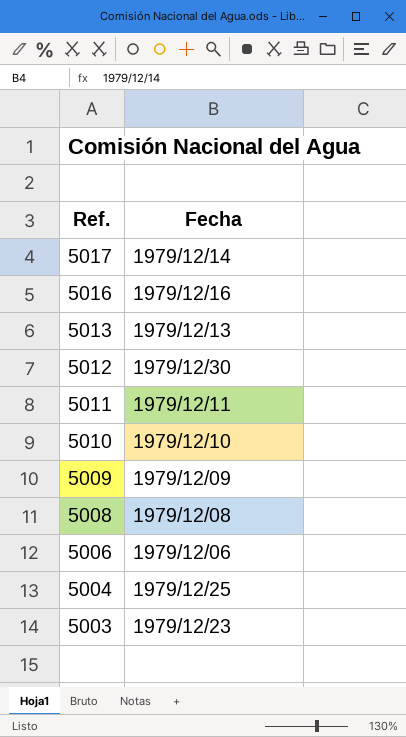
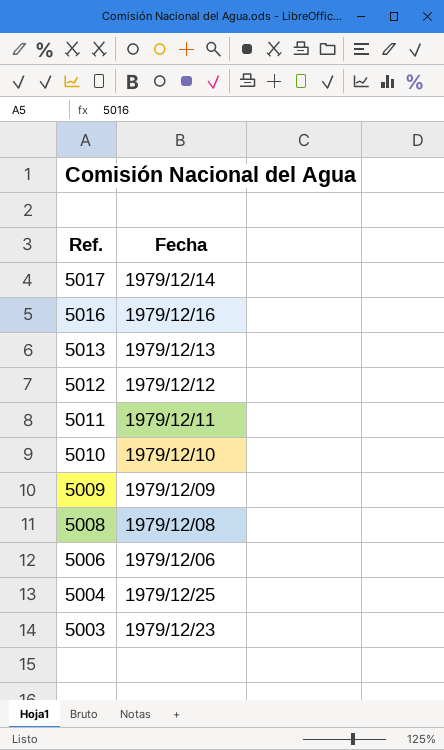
5012 | Fecha: 1979/12/30 -> 1979/12/12

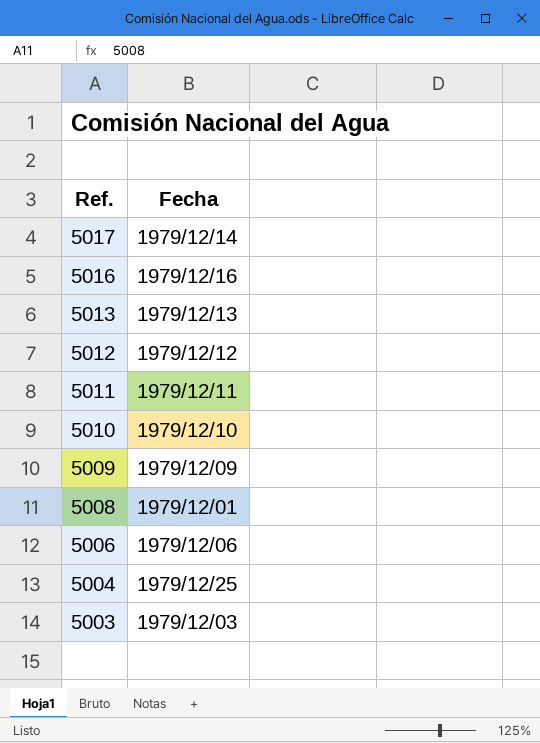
5008 | Fecha: 1979/12/08 -> 1979/12/01
5003 | Fecha: 1979/12/23 -> 1979/12/03

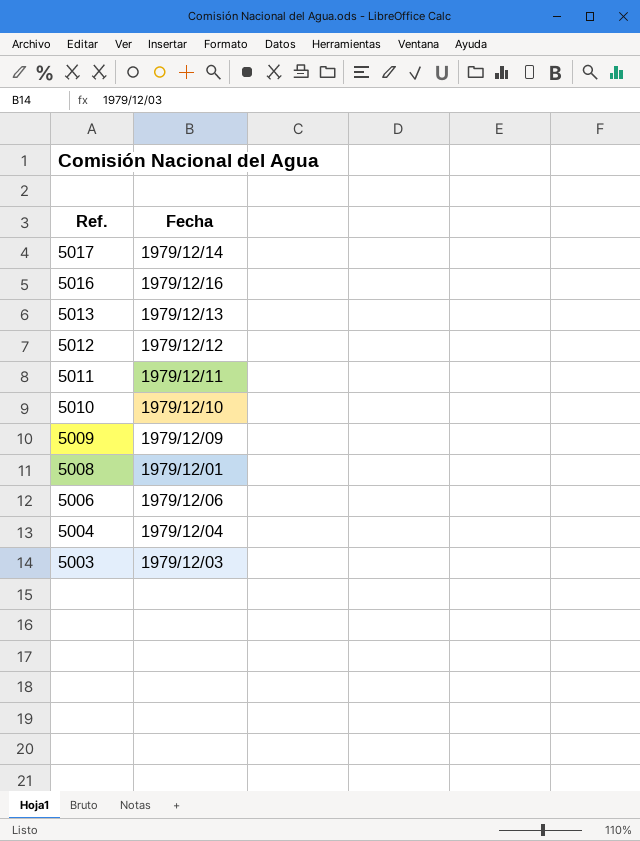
5004 | Fecha: 1979/12/25 -> 1979/12/04

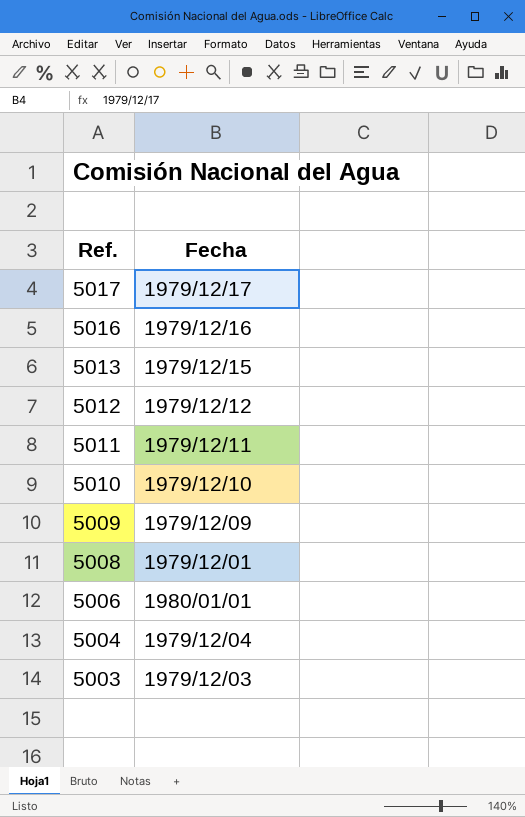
5017 | Fecha: 1979/12/14 -> 1979/12/17
5013 | Fecha: 1979/12/13 -> 1979/12/15
5006 | Fecha: 1979/12/06 -> 1980/01/01

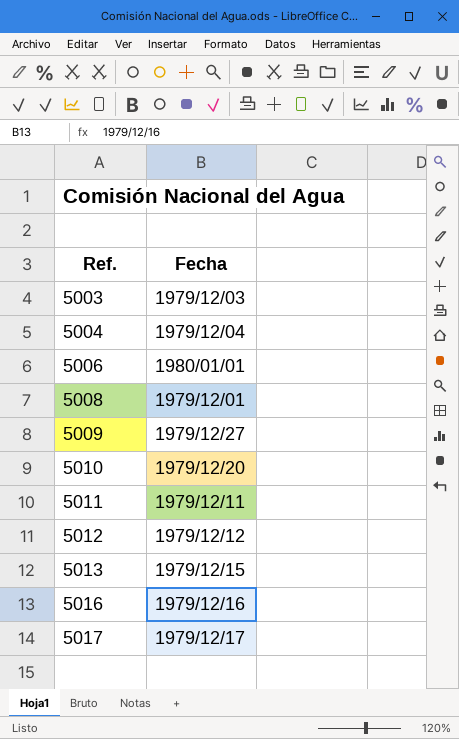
row order: Ref. descending -> Ref. ascending
5009 | Fecha: 1979/12/09 -> 1979/12/27
5010 | Fecha: 1979/12/10 -> 1979/12/20

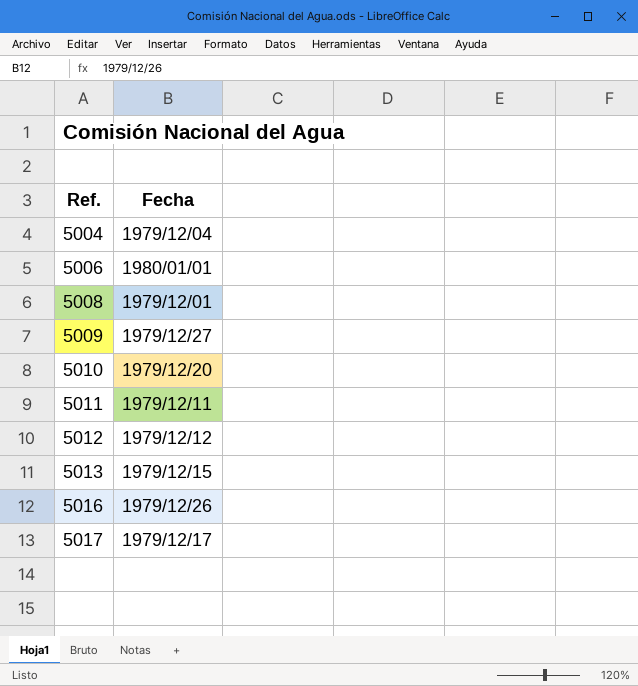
row 5003: 1979/12/03 -> none
5016 | Fecha: 1979/12/16 -> 1979/12/26

